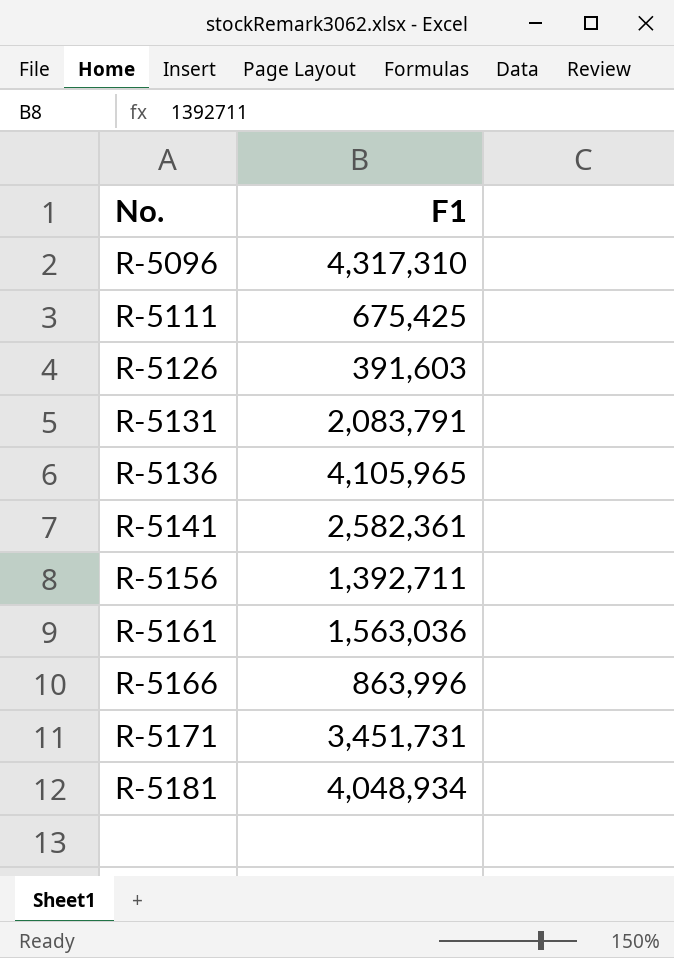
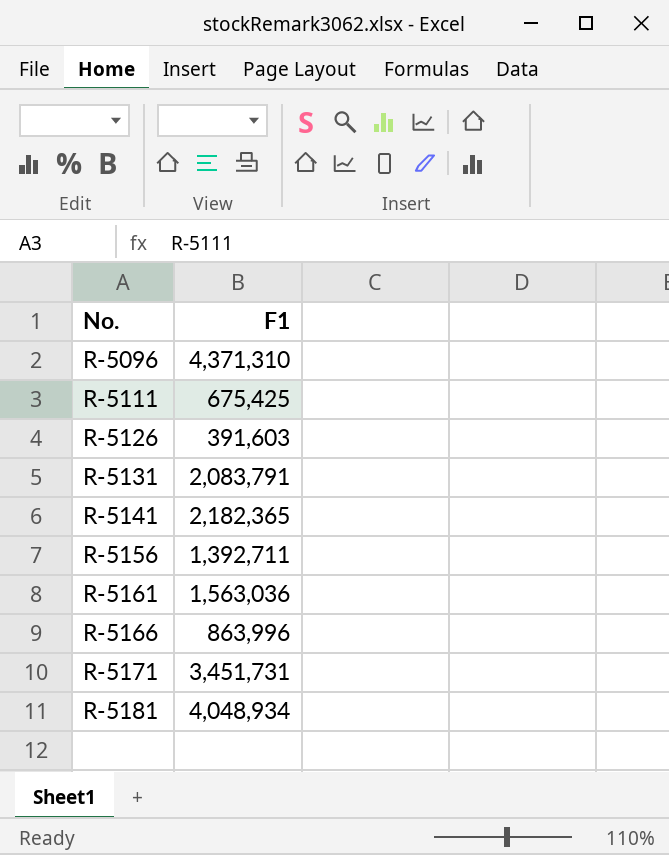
row R-5136: 4,105,965 -> none
R-5096 | F1: 4,317,310 -> 4,371,310
R-5141 | F1: 2,582,361 -> 2,182,365

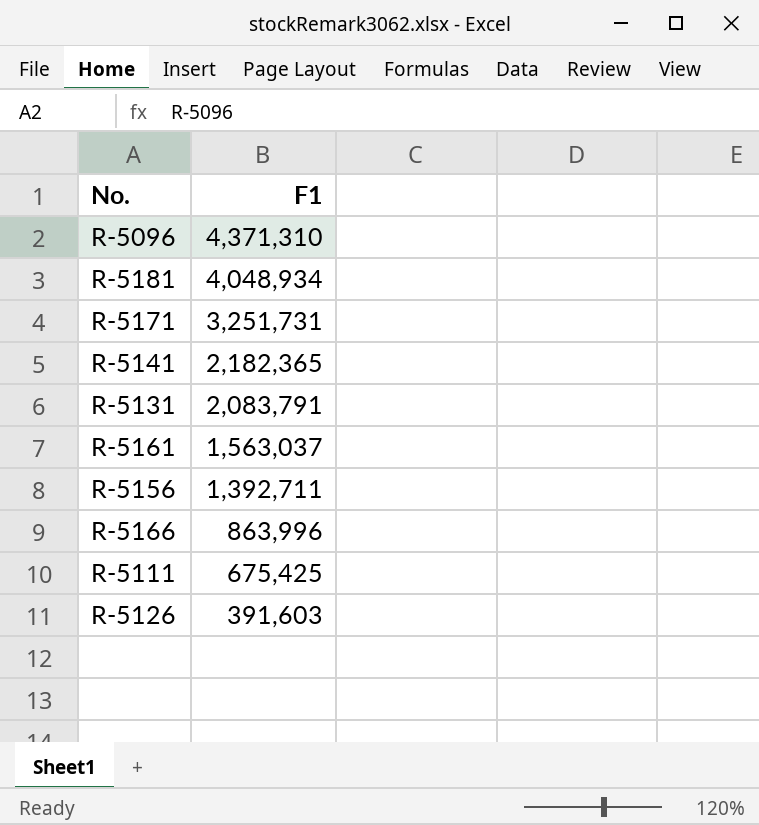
row order: No. ascending -> F1 descending
R-5171 | F1: 3,451,731 -> 3,251,731
R-5161 | F1: 1,563,036 -> 1,563,037

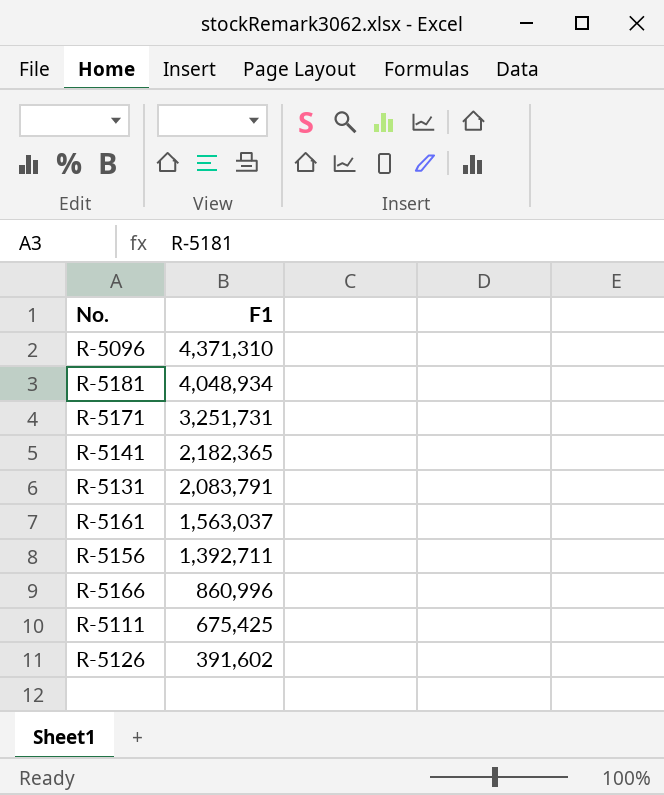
R-5166 | F1: 863,996 -> 860,996
R-5126 | F1: 391,603 -> 391,602

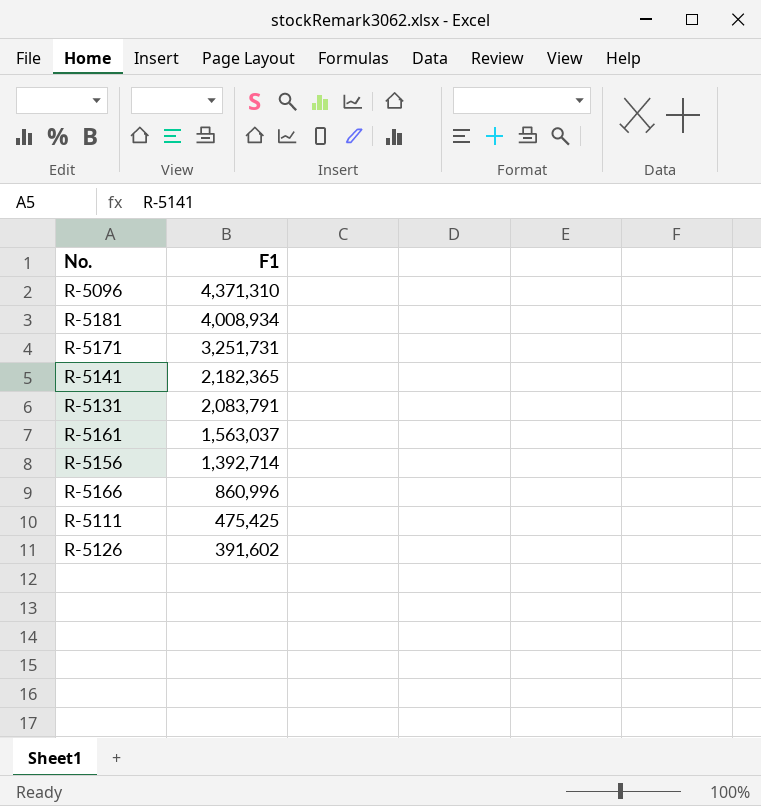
R-5181 | F1: 4,048,934 -> 4,008,934
R-5156 | F1: 1,392,711 -> 1,392,714
R-5111 | F1: 675,425 -> 475,425

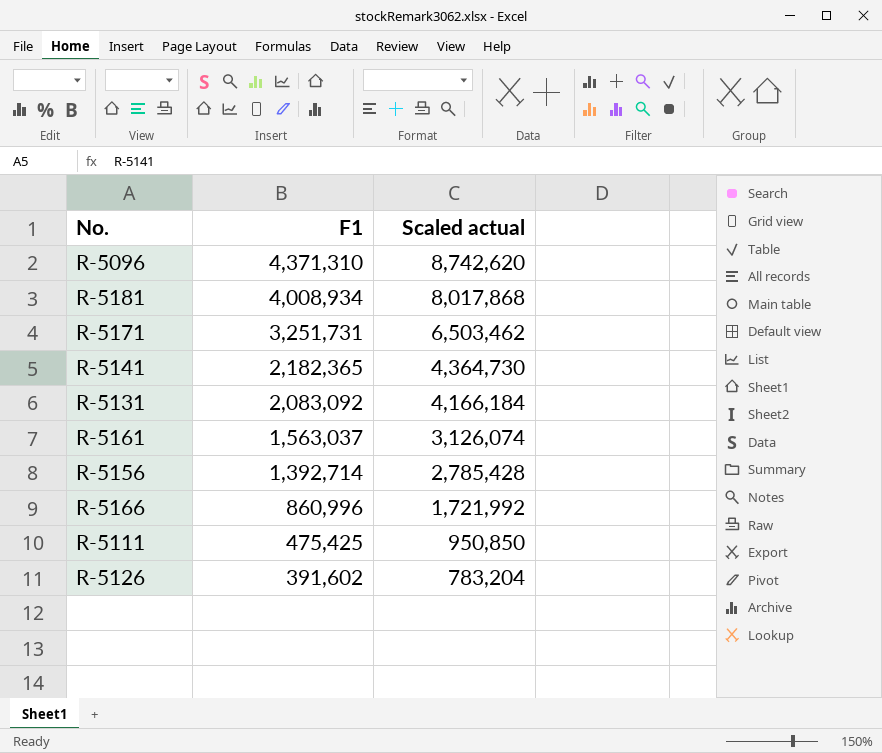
column Scaled actual | formula: none -> [F1] * 2
R-5131 | F1: 2,083,791 -> 2,083,092

